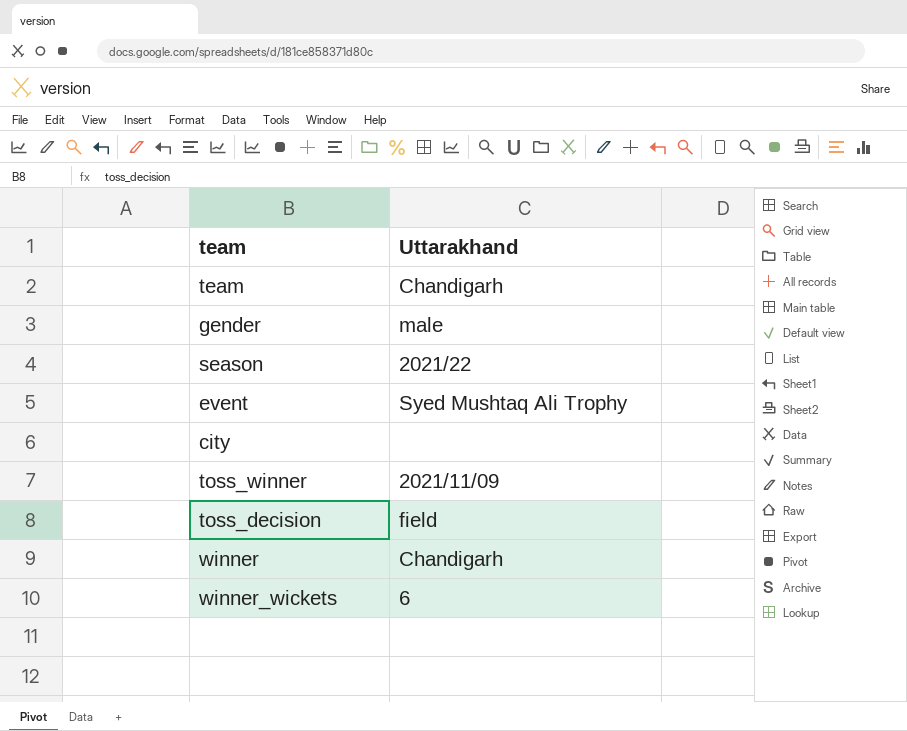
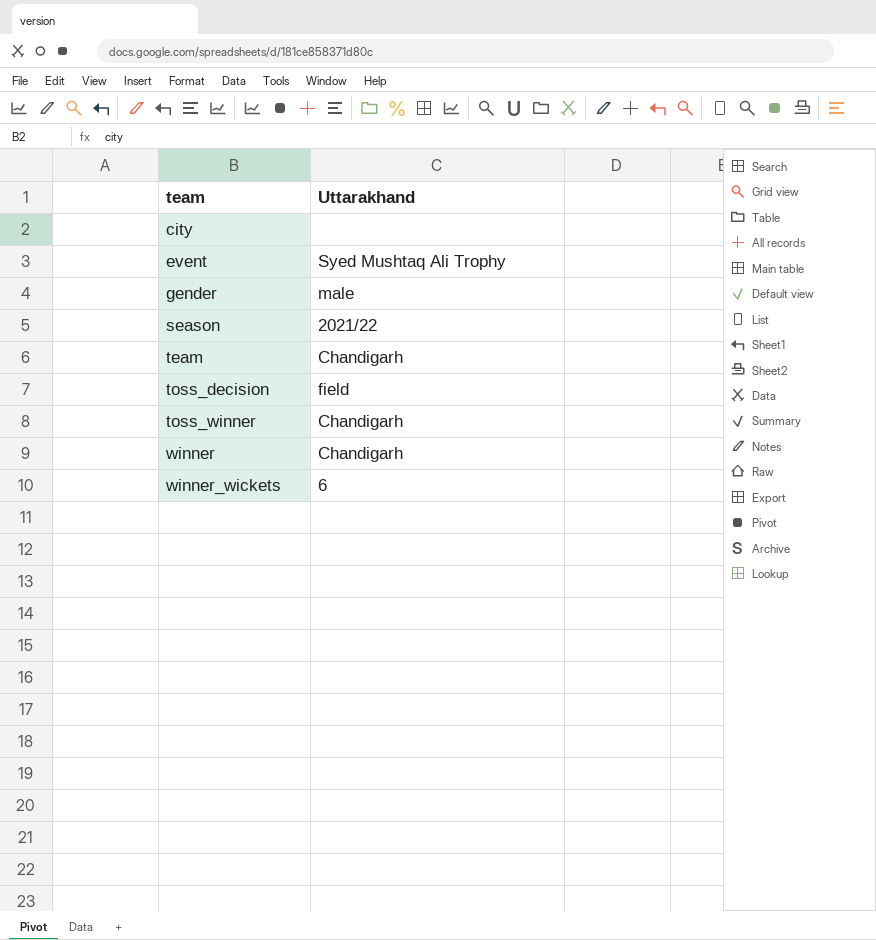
row order: none -> team ascending
toss_winner | Uttarakhand: 2021/11/09 -> Chandigarh

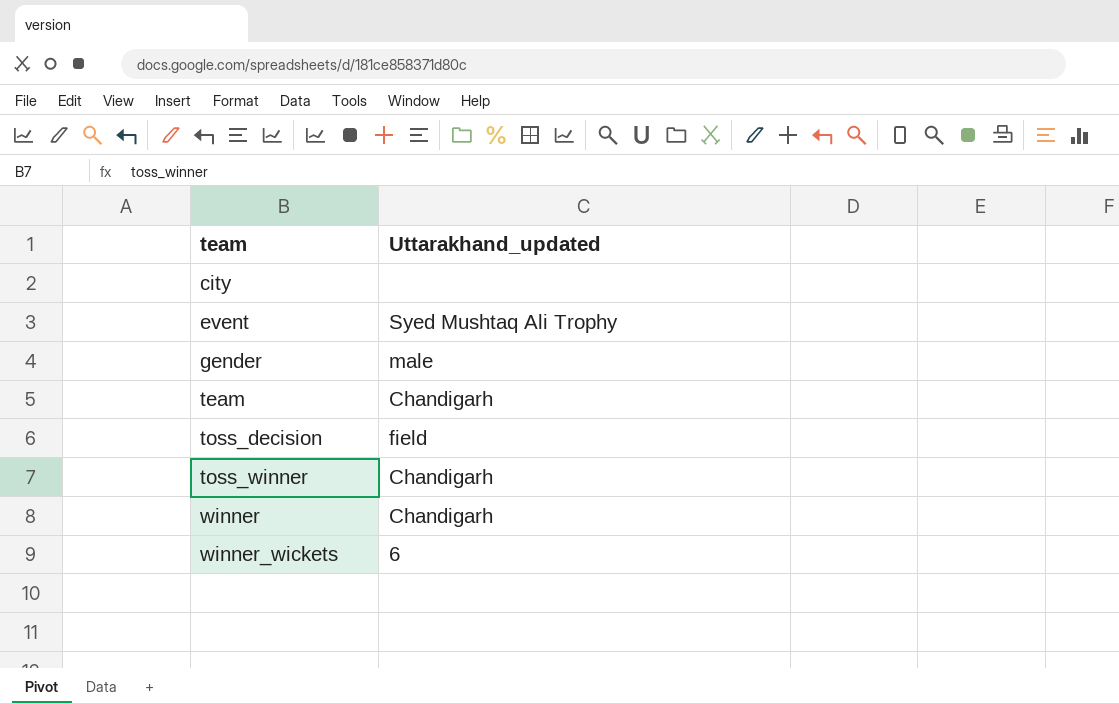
column name: Uttarakhand -> Uttarakhand_updated
row season: 2021/22 -> none

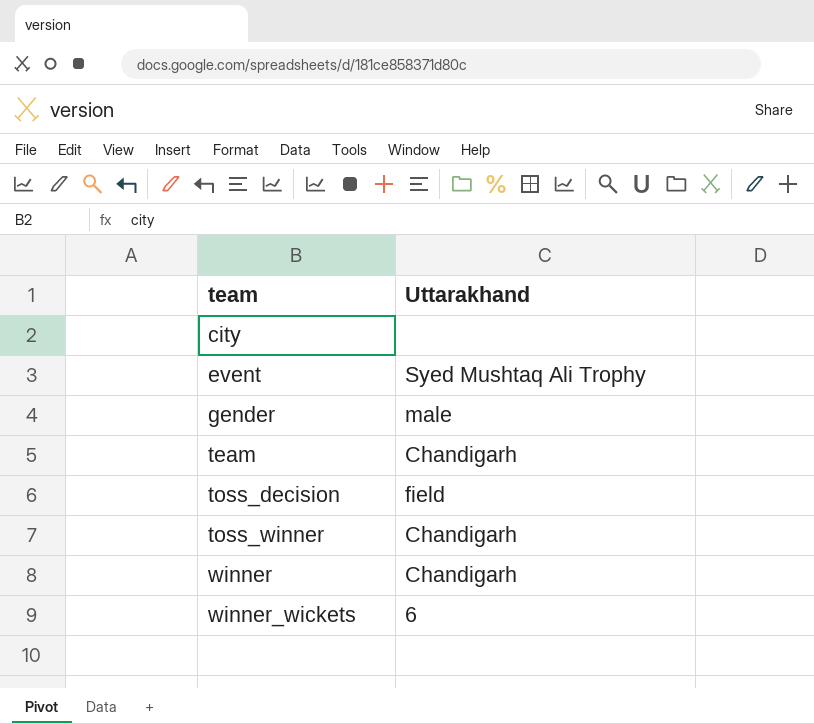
column name: Uttarakhand_updated -> Uttarakhand

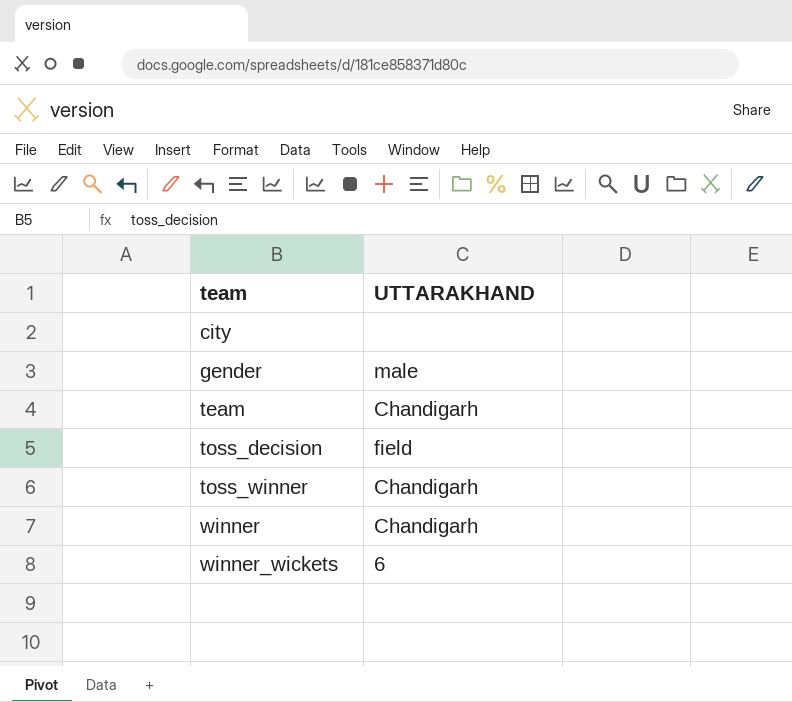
column name: Uttarakhand -> UTTARAKHAND
row event: Syed Mushtaq Ali Trophy -> none

